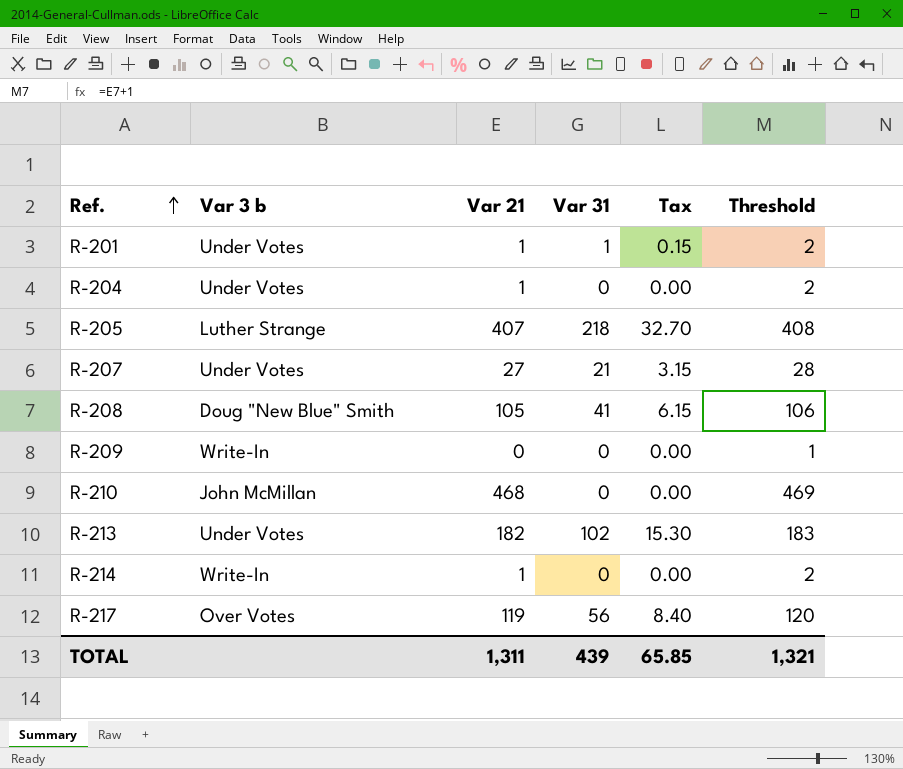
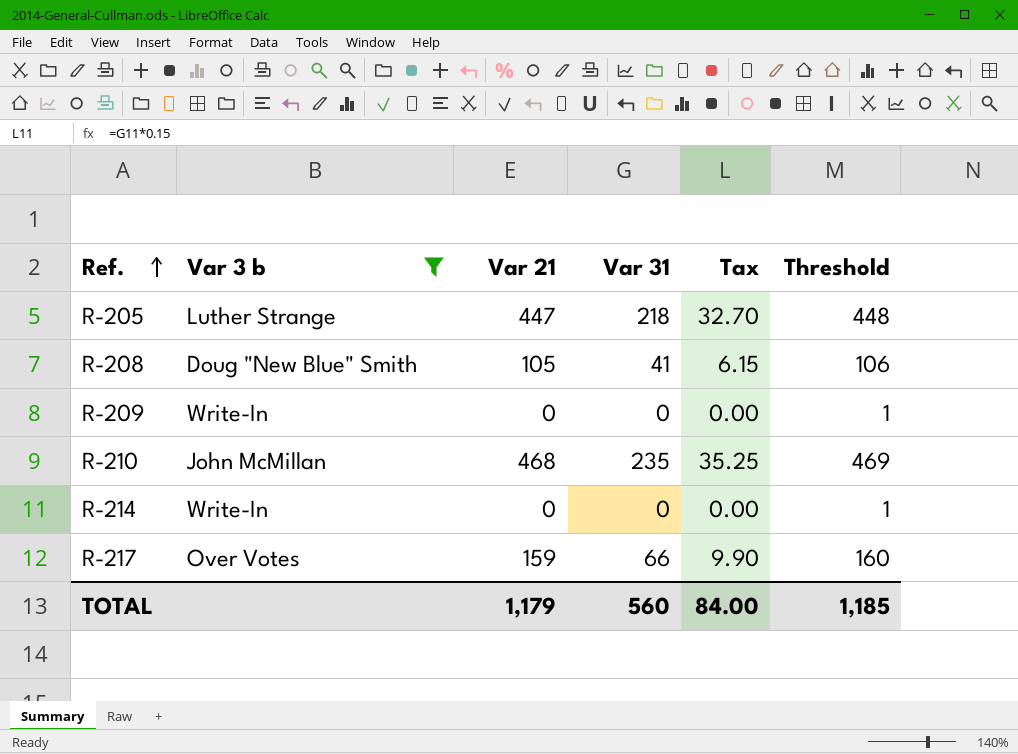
filter: none -> Var 3 b != Under Votes
R-205 | Var 21: 407 -> 447
R-205 | Threshold: 408 -> 448
R-210 | Var 31: 0 -> 235
R-210 | Tax: 0.00 -> 35.25
R-214 | Var 21: 1 -> 0
R-214 | Threshold: 2 -> 1
R-217 | Var 21: 119 -> 159
R-217 | Var 31: 56 -> 66
R-217 | Tax: 8.40 -> 9.90
R-217 | Threshold: 120 -> 160
TOTAL | Var 21: 1,311 -> 1,179
TOTAL | Var 31: 439 -> 560
TOTAL | Tax: 65.85 -> 84.00
TOTAL | Threshold: 1,321 -> 1,185

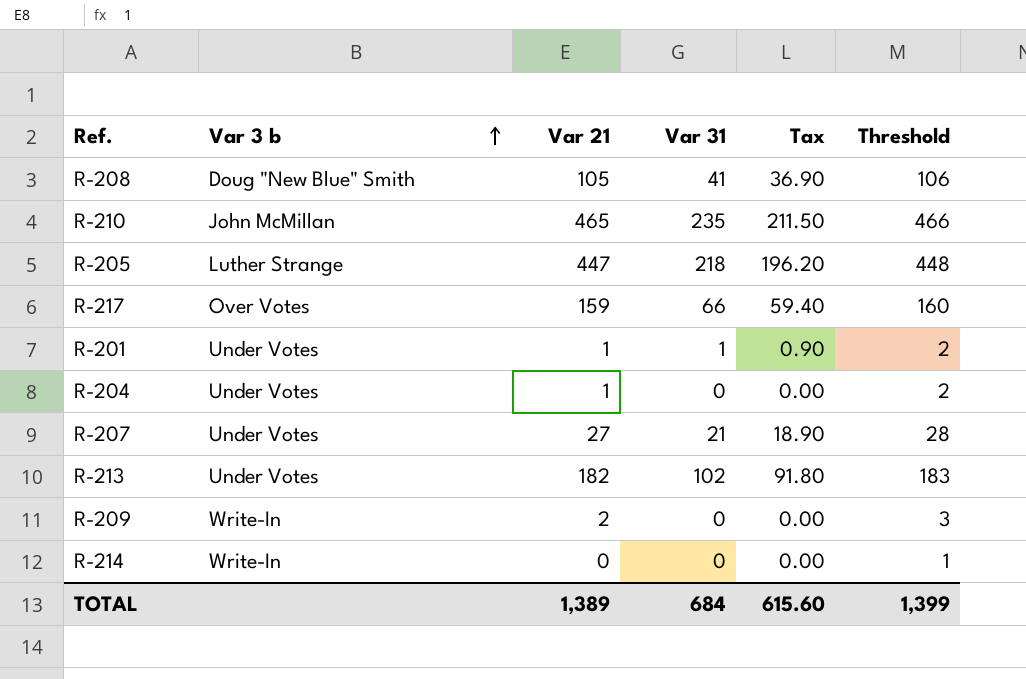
filter: Var 3 b != Under Votes -> none
row order: Ref. ascending -> Var 3 b ascending
column Tax | formula: [Var 31] * 0.15 -> [Var 31] * 0.9
R-210 | Var 21: 468 -> 465
R-210 | Threshold: 469 -> 466
R-209 | Var 21: 0 -> 2
R-209 | Threshold: 1 -> 3
TOTAL | Var 21: 1,179 -> 1,389
TOTAL | Var 31: 560 -> 684
TOTAL | Tax: 84.00 -> 615.60
TOTAL | Threshold: 1,185 -> 1,399

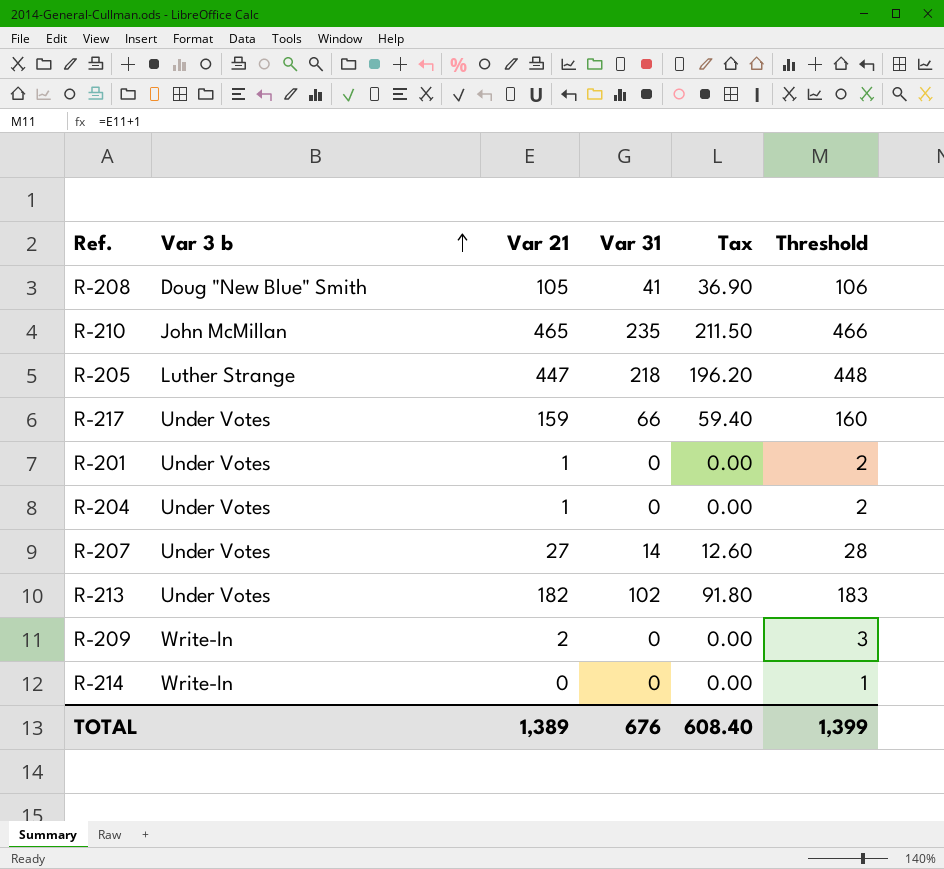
R-217 | Var 3 b: Over Votes -> Under Votes
R-201 | Var 31: 1 -> 0
R-201 | Tax: 0.90 -> 0.00
R-207 | Var 31: 21 -> 14
R-207 | Tax: 18.90 -> 12.60
TOTAL | Var 31: 684 -> 676
TOTAL | Tax: 615.60 -> 608.40

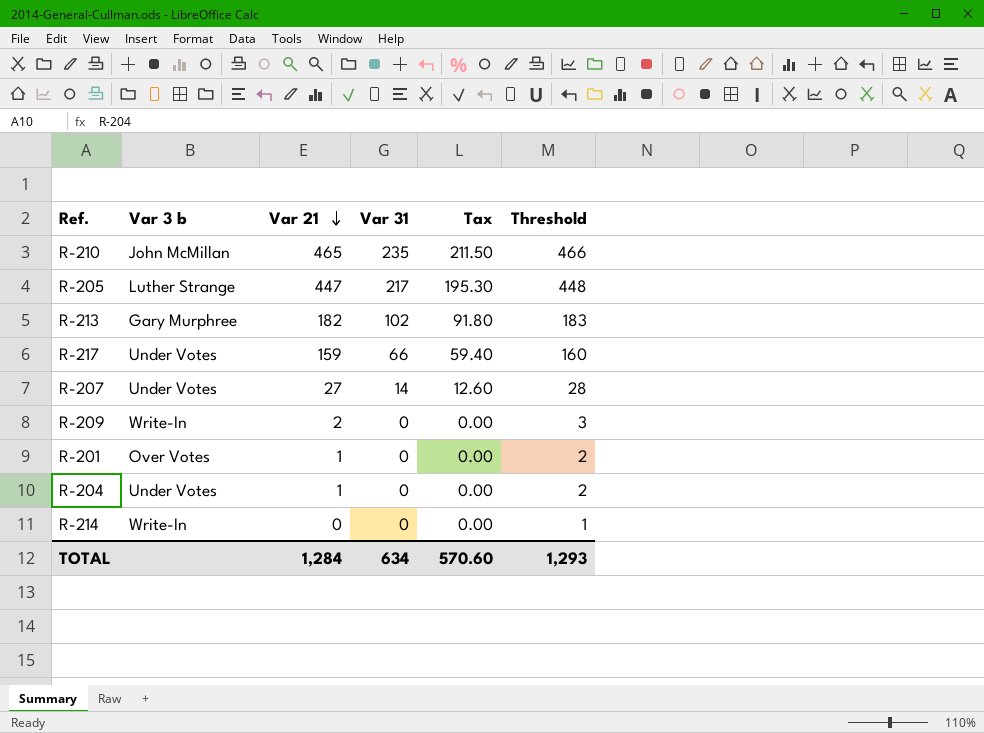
row order: Var 3 b ascending -> Var 21 descending
row R-208: Doug "New Blue" Smith | 105 | 41 | 36.90 | 106 -> none
R-205 | Var 31: 218 -> 217
R-205 | Tax: 196.20 -> 195.30
R-213 | Var 3 b: Under Votes -> Gary Murphree
R-201 | Var 3 b: Under Votes -> Over Votes
TOTAL | Var 21: 1,389 -> 1,284
TOTAL | Var 31: 676 -> 634
TOTAL | Tax: 608.40 -> 570.60
TOTAL | Threshold: 1,399 -> 1,293

